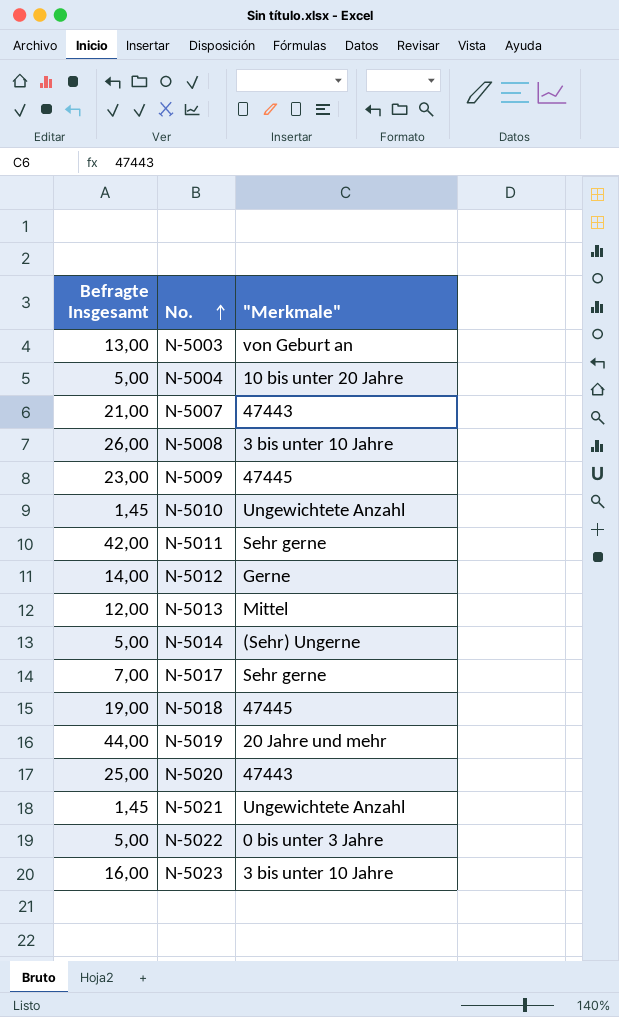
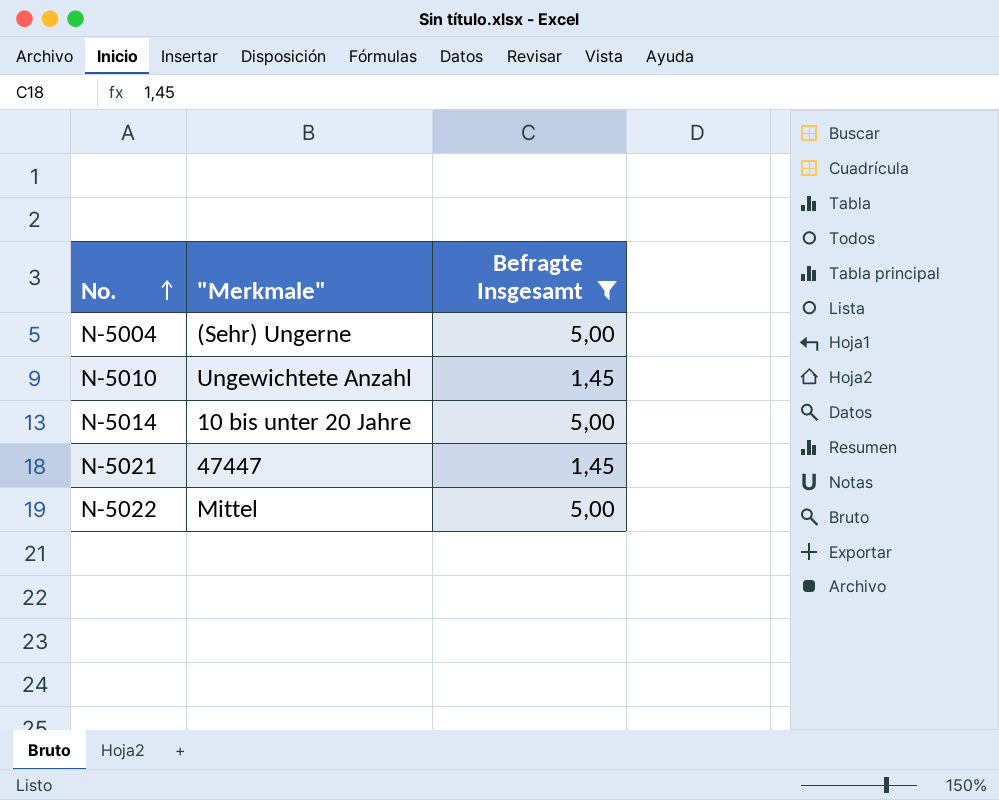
filter: none -> Befragte Insgesamt <= 5,00
column Befragte Insgesamt | position: 1 -> 3
N-5004 | "Merkmale": 10 bis unter 20 Jahre -> (Sehr) Ungerne
N-5014 | "Merkmale": (Sehr) Ungerne -> 10 bis unter 20 Jahre
N-5021 | "Merkmale": Ungewichtete Anzahl -> 47447
N-5022 | "Merkmale": 0 bis unter 3 Jahre -> Mittel

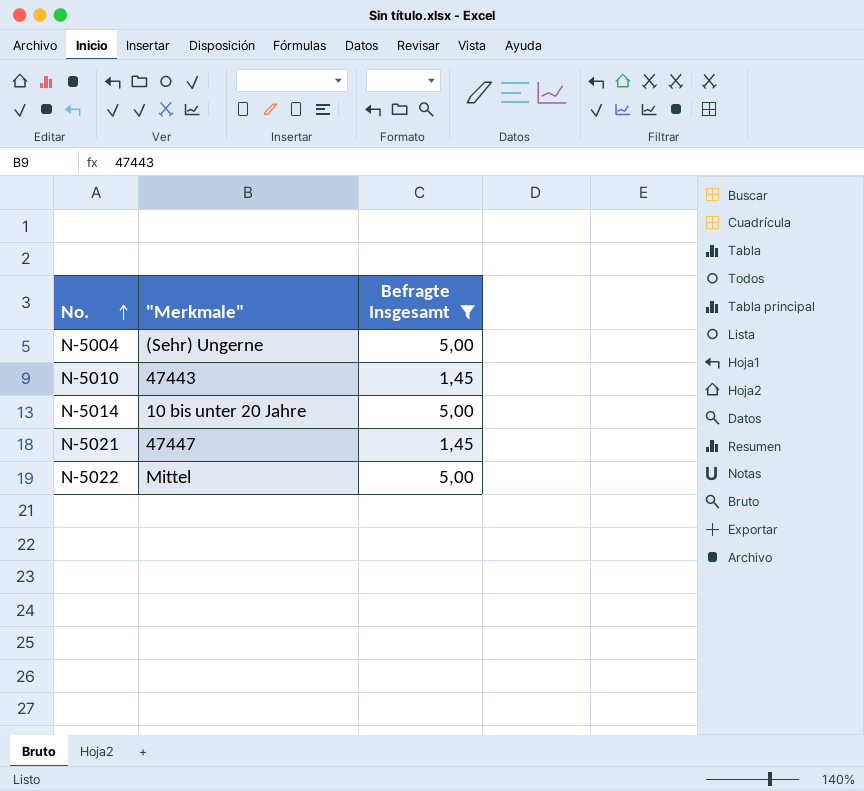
N-5010 | "Merkmale": Ungewichtete Anzahl -> 47443

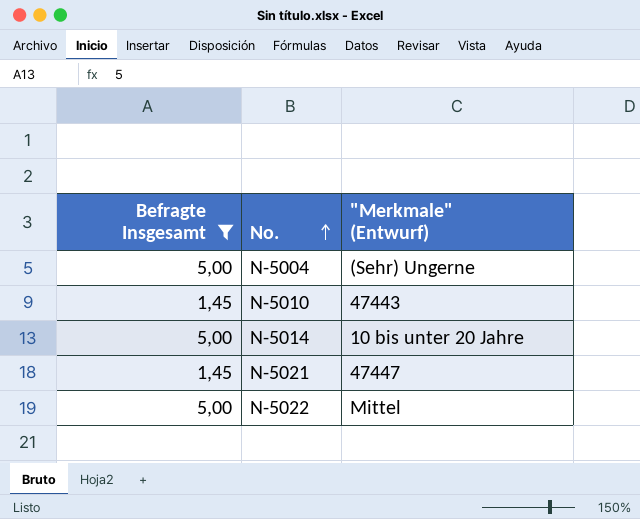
column Befragte Insgesamt | position: 3 -> 1
column name: "Merkmale" -> "Merkmale" (Entwurf)

